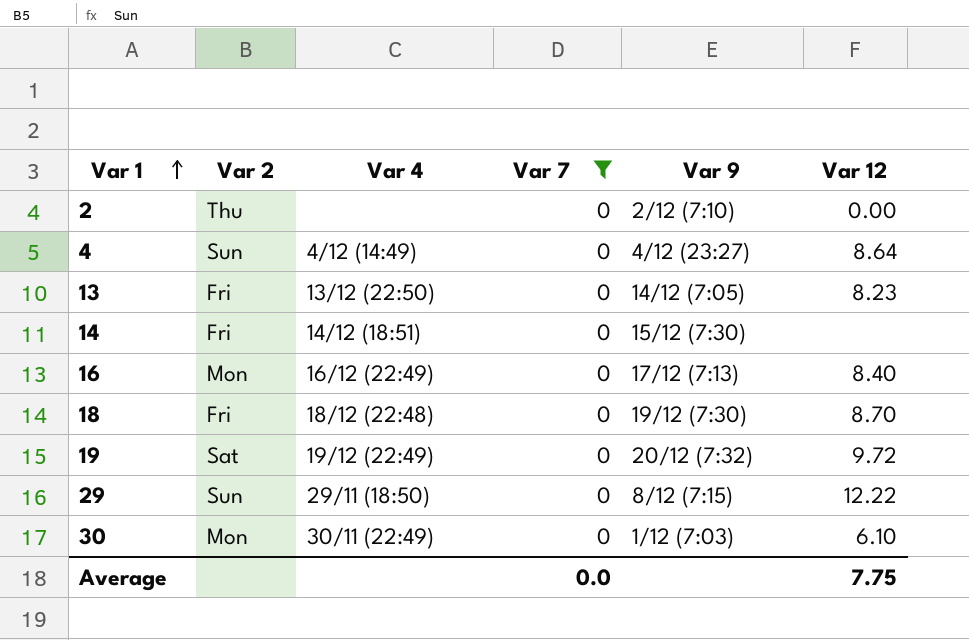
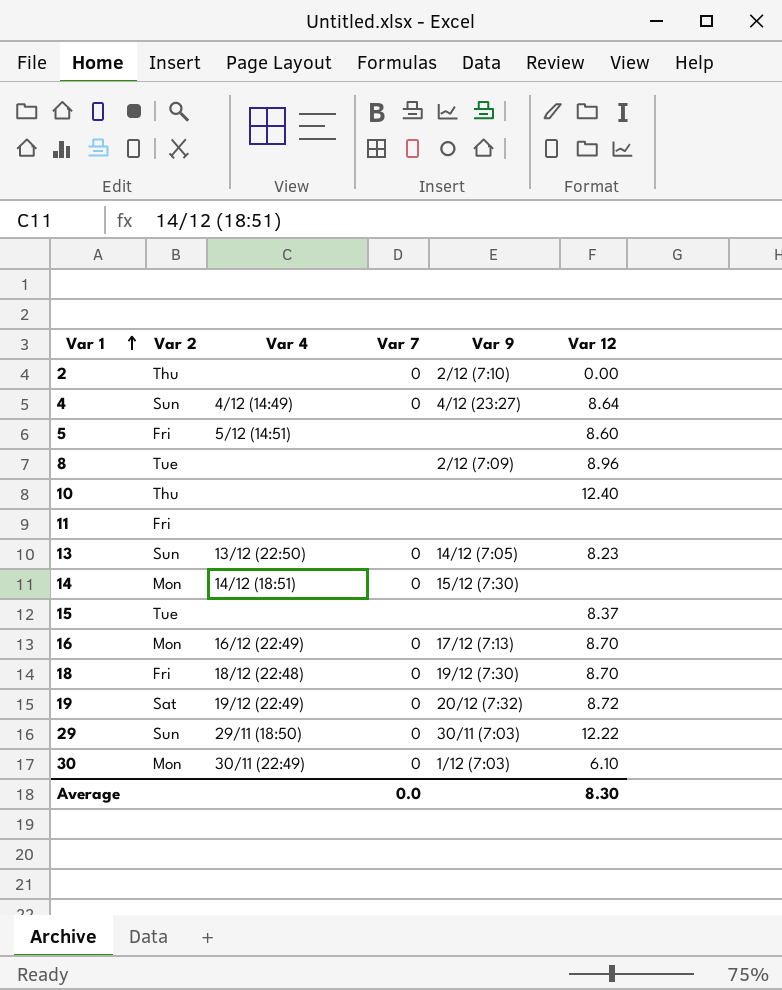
filter: Var 7 = 0 -> none
13 | Var 2: Fri -> Sun
14 | Var 2: Fri -> Mon
16 | Var 12: 8.40 -> 8.70
19 | Var 12: 9.72 -> 8.72
29 | Var 9: 8/12 (7:15) -> 30/11 (7:03)
Average | Var 12: 7.75 -> 8.30

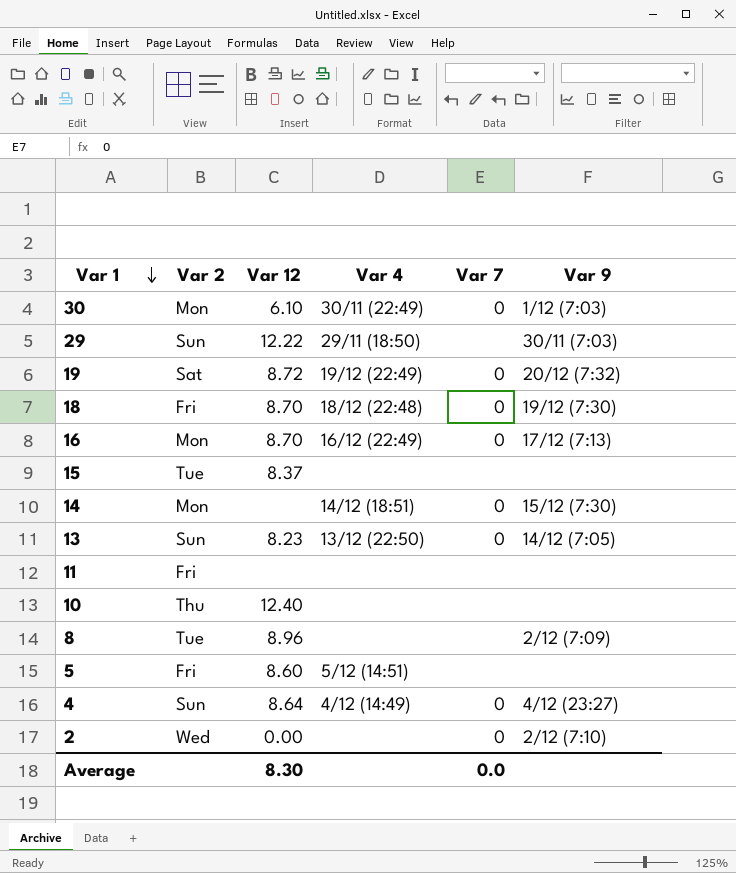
row order: Var 1 ascending -> Var 1 descending
column Var 12 | position: 6 -> 3
29 | Var 7: 0 -> none
2 | Var 2: Thu -> Wed

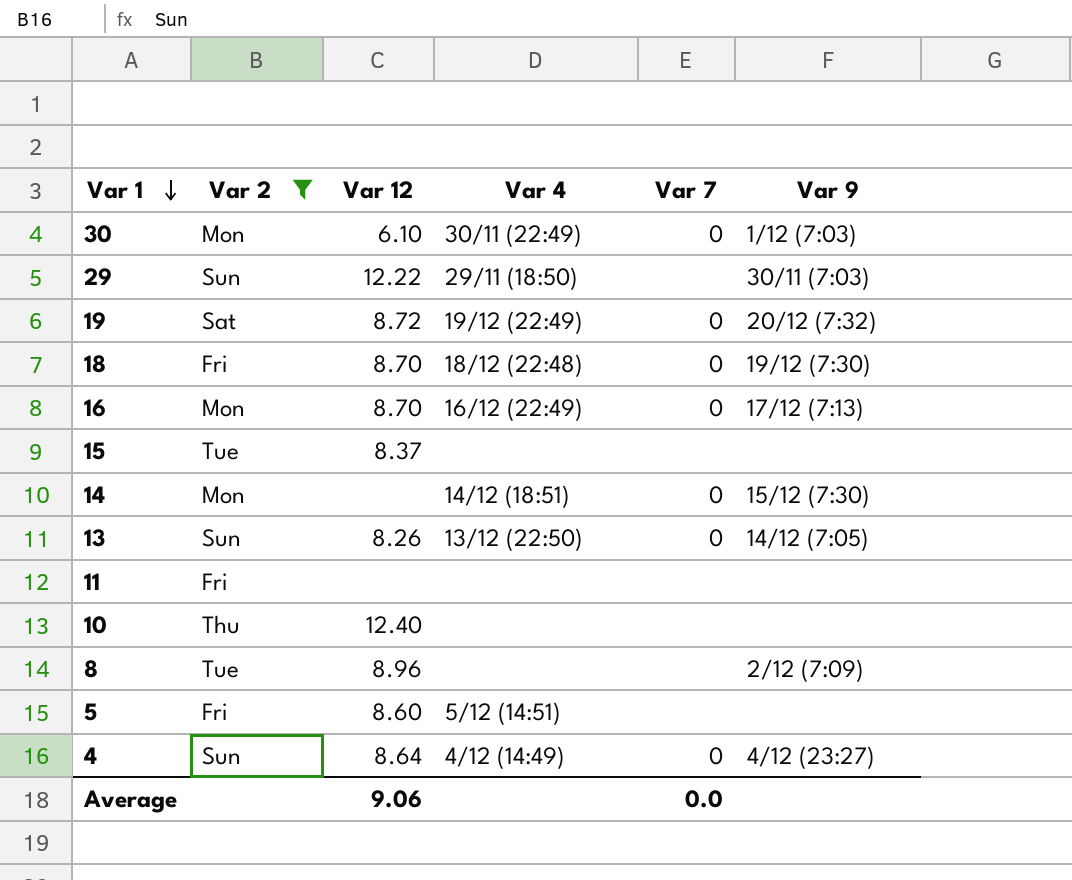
filter: none -> Var 2 != Wed
13 | Var 12: 8.23 -> 8.26
Average | Var 12: 8.30 -> 9.06

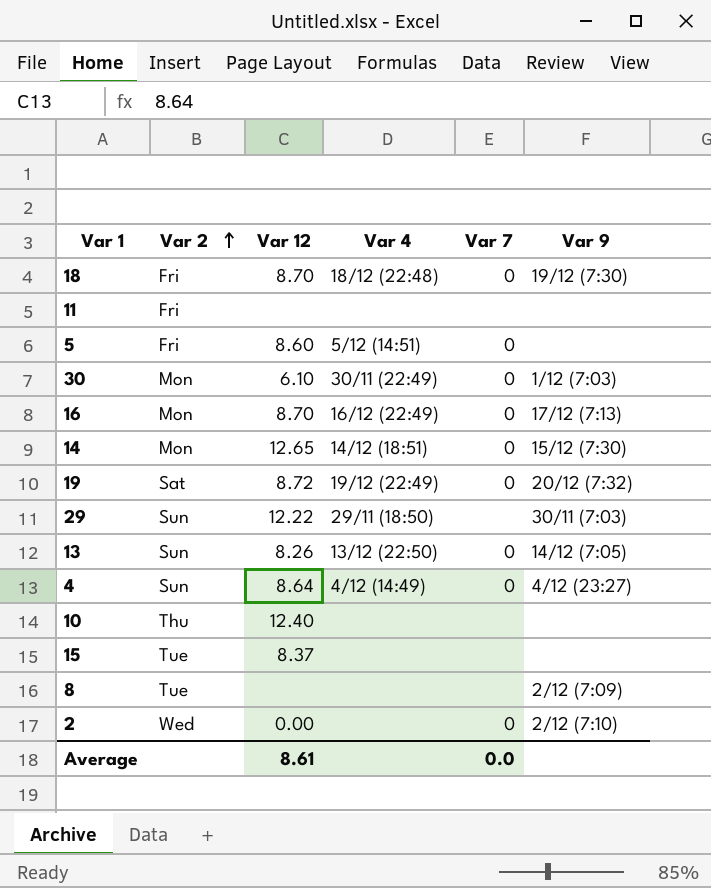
filter: Var 2 != Wed -> none
row order: Var 1 descending -> Var 2 ascending
5 | Var 7: none -> 0
14 | Var 12: none -> 12.65
8 | Var 12: 8.96 -> none
Average | Var 12: 9.06 -> 8.61

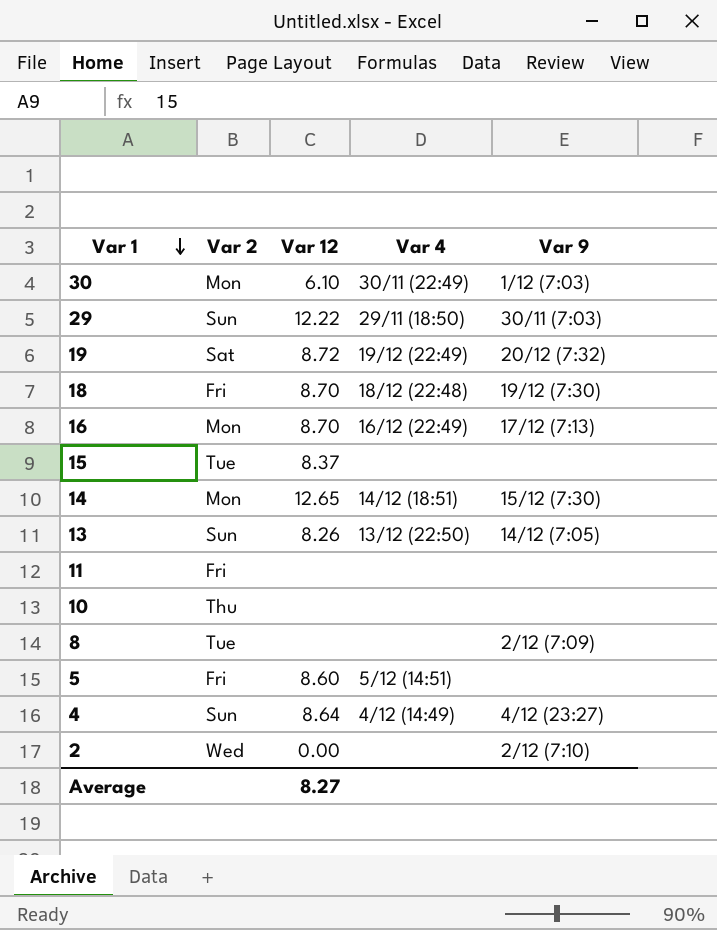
row order: Var 2 ascending -> Var 1 descending
column Var 7 | position: 5 -> none
10 | Var 12: 12.40 -> none
Average | Var 12: 8.61 -> 8.27

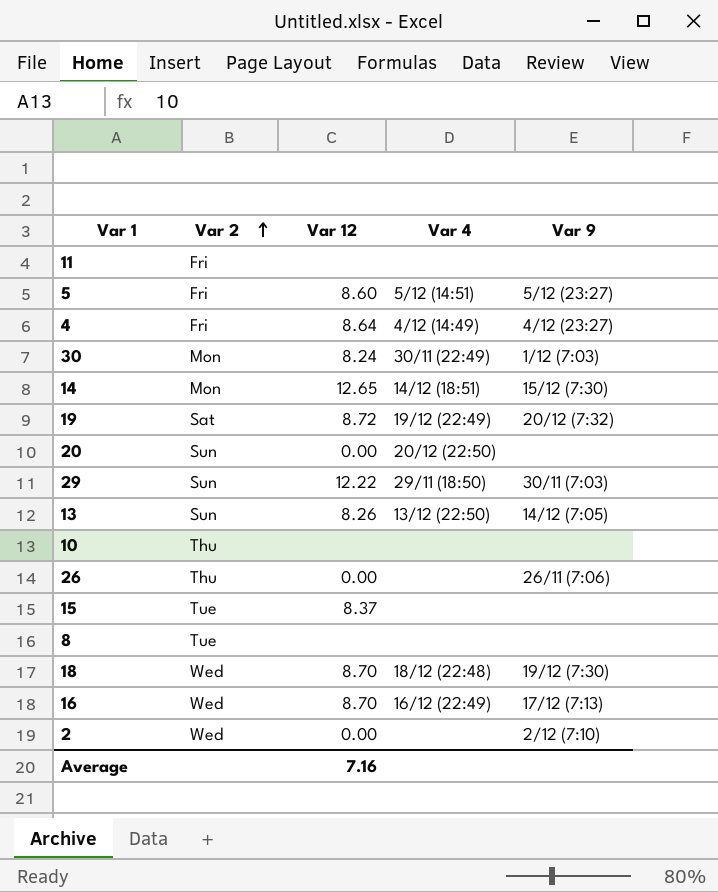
row order: Var 1 descending -> Var 2 ascending
5 | Var 9: none -> 5/12 (23:27)
4 | Var 2: Sun -> Fri
30 | Var 12: 6.10 -> 8.24
row 20: none -> Sun | 0.00 | 20/12 (22:50) | none
row 26: none -> Thu | 0.00 | none | 26/11 (7:06)
8 | Var 9: 2/12 (7:09) -> none
18 | Var 2: Fri -> Wed
16 | Var 2: Mon -> Wed
Average | Var 12: 8.27 -> 7.16

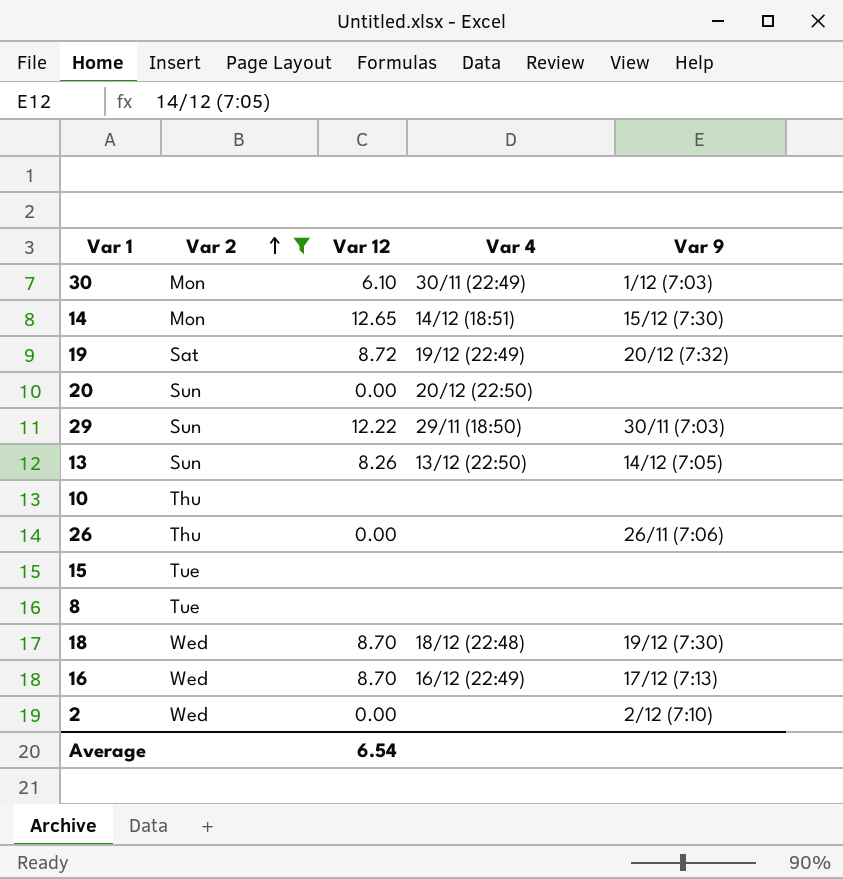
filter: none -> Var 2 != Fri
30 | Var 12: 8.24 -> 6.10
15 | Var 12: 8.37 -> none
Average | Var 12: 7.16 -> 6.54

